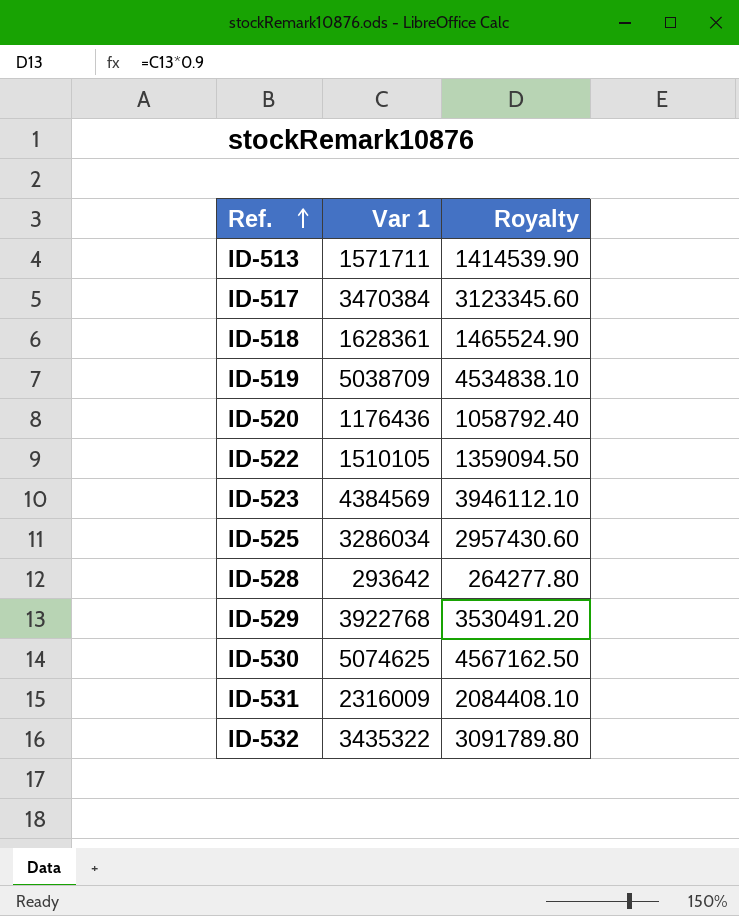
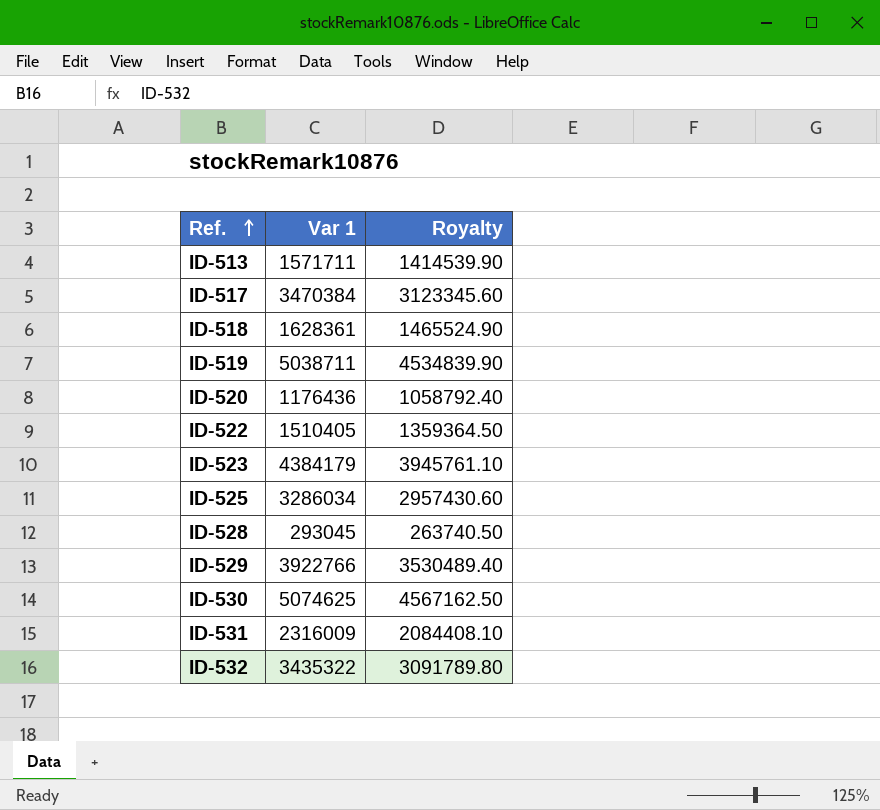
ID-519 | Var 1: 5038709 -> 5038711
ID-519 | Royalty: 4534838.10 -> 4534839.90
ID-522 | Var 1: 1510105 -> 1510405
ID-522 | Royalty: 1359094.50 -> 1359364.50
ID-523 | Var 1: 4384569 -> 4384179
ID-523 | Royalty: 3946112.10 -> 3945761.10
ID-528 | Var 1: 293642 -> 293045
ID-528 | Royalty: 264277.80 -> 263740.50
ID-529 | Var 1: 3922768 -> 3922766
ID-529 | Royalty: 3530491.20 -> 3530489.40

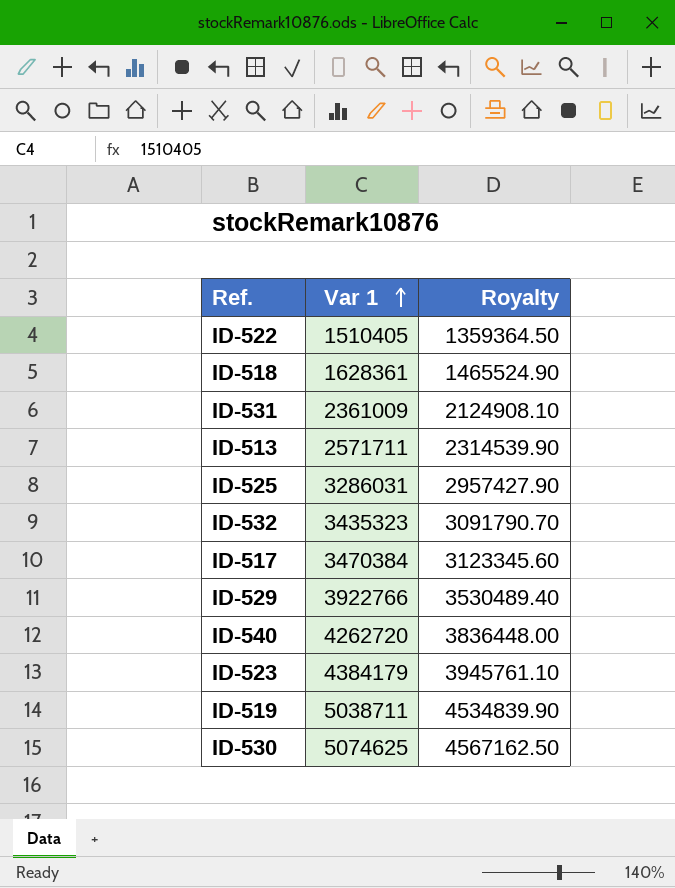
row order: Ref. ascending -> Var 1 ascending
row ID-520: 1176436 | 1058792.40 -> none
row ID-528: 293045 | 263740.50 -> none
ID-531 | Var 1: 2316009 -> 2361009
ID-531 | Royalty: 2084408.10 -> 2124908.10
ID-513 | Var 1: 1571711 -> 2571711
ID-513 | Royalty: 1414539.90 -> 2314539.90
ID-525 | Var 1: 3286034 -> 3286031
ID-525 | Royalty: 2957430.60 -> 2957427.90
ID-532 | Var 1: 3435322 -> 3435323
ID-532 | Royalty: 3091789.80 -> 3091790.70
row ID-540: none -> 4262720 | 3836448.00

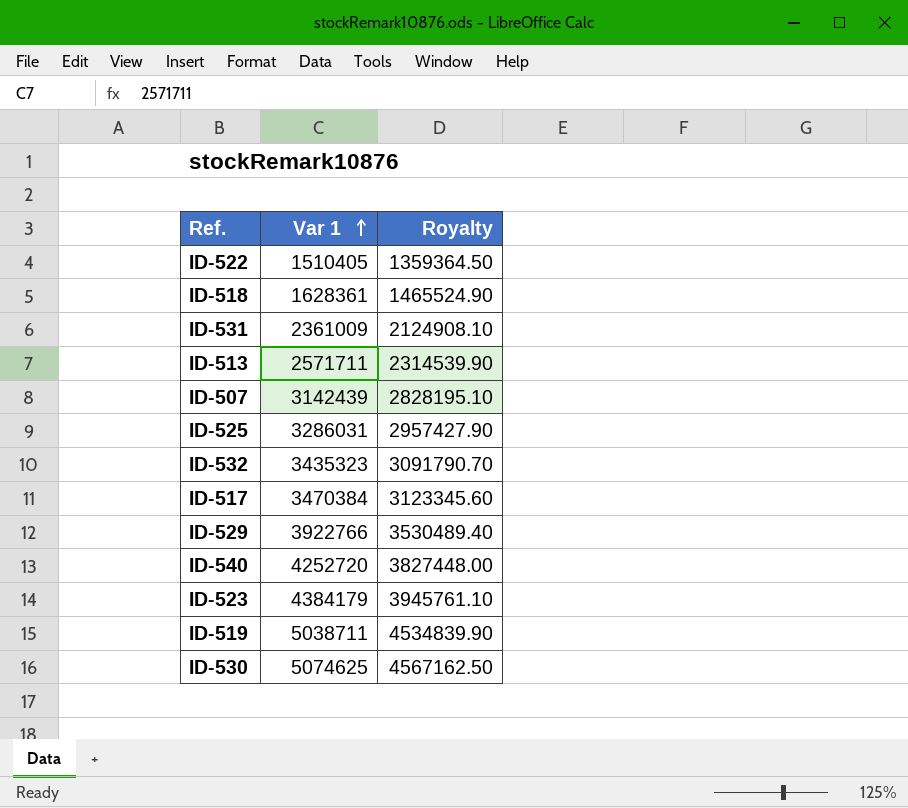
row ID-507: none -> 3142439 | 2828195.10
ID-540 | Var 1: 4262720 -> 4252720
ID-540 | Royalty: 3836448.00 -> 3827448.00

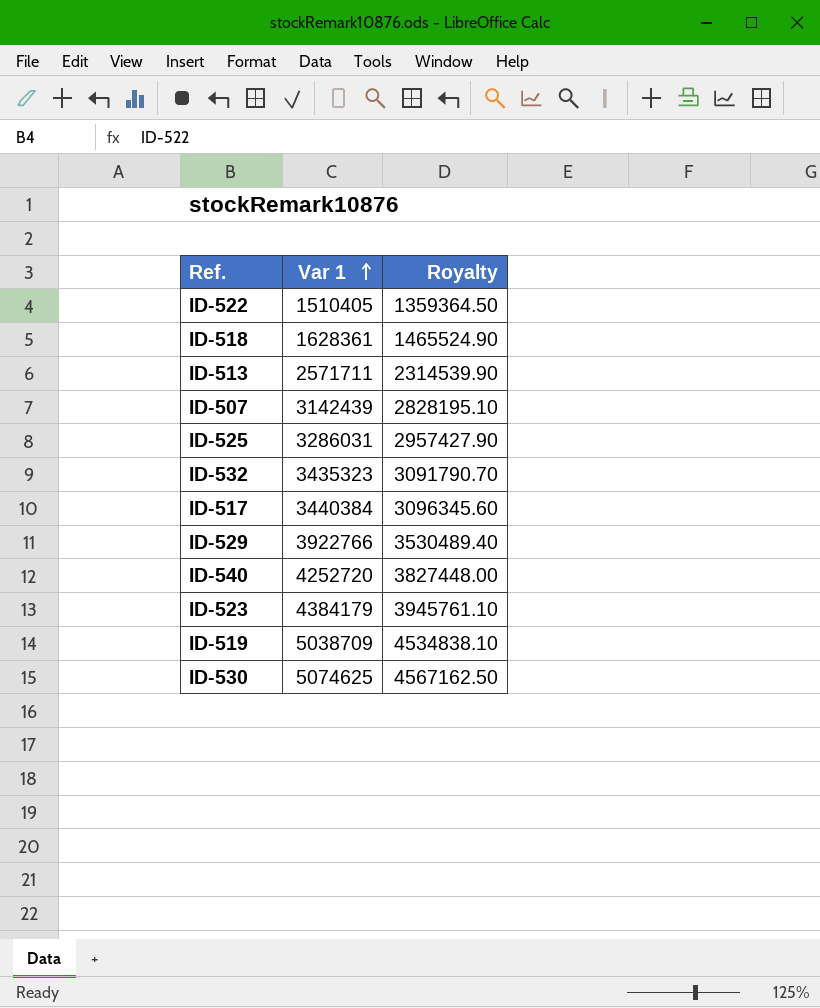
row ID-531: 2361009 | 2124908.10 -> none
ID-517 | Var 1: 3470384 -> 3440384
ID-517 | Royalty: 3123345.60 -> 3096345.60
ID-519 | Var 1: 5038711 -> 5038709
ID-519 | Royalty: 4534839.90 -> 4534838.10

